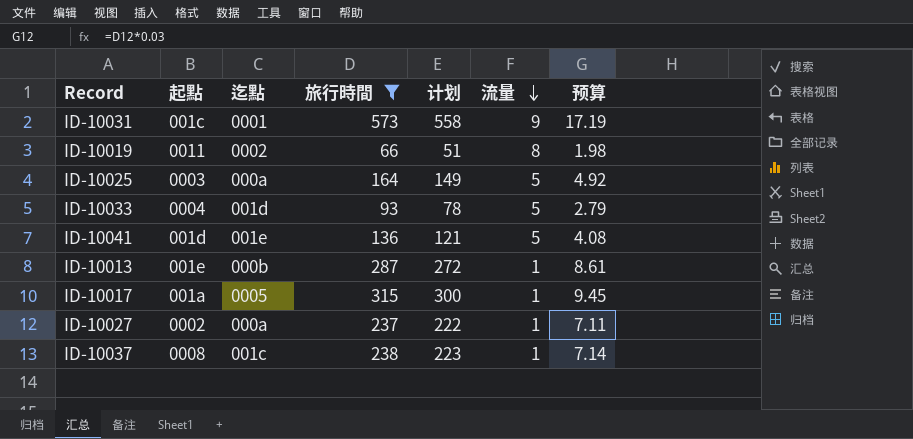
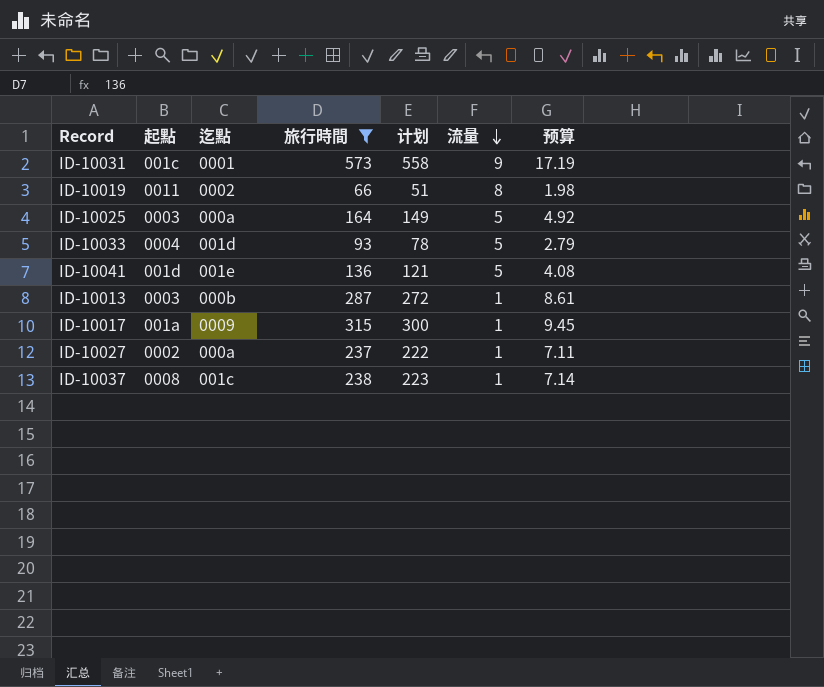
ID-10013 | 起點: 001e -> 0003
ID-10017 | 迄點: 0005 -> 0009

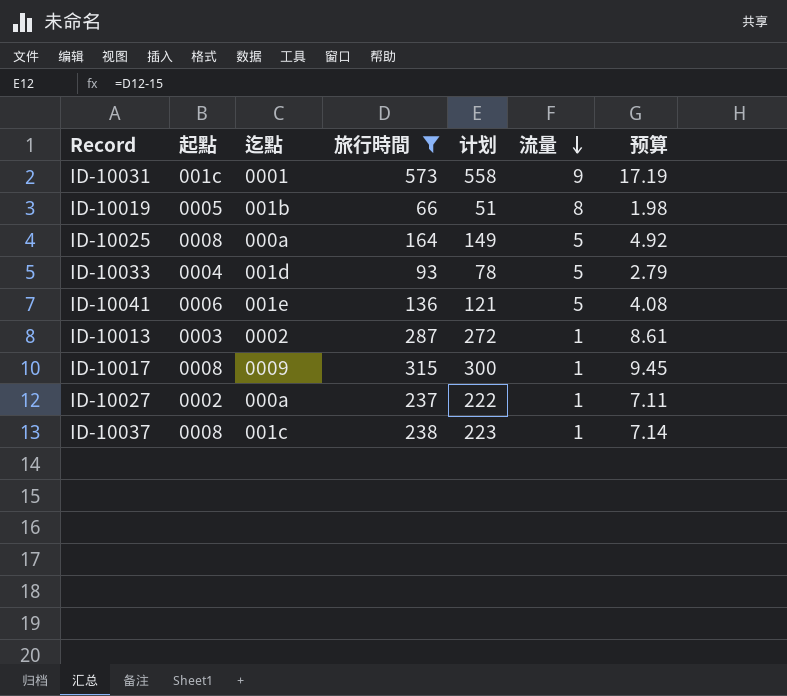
ID-10019 | 起點: 0011 -> 0005
ID-10019 | 迄點: 0002 -> 001b
ID-10025 | 起點: 0003 -> 0008
ID-10041 | 起點: 001d -> 0006
ID-10013 | 迄點: 000b -> 0002
ID-10017 | 起點: 001a -> 0008

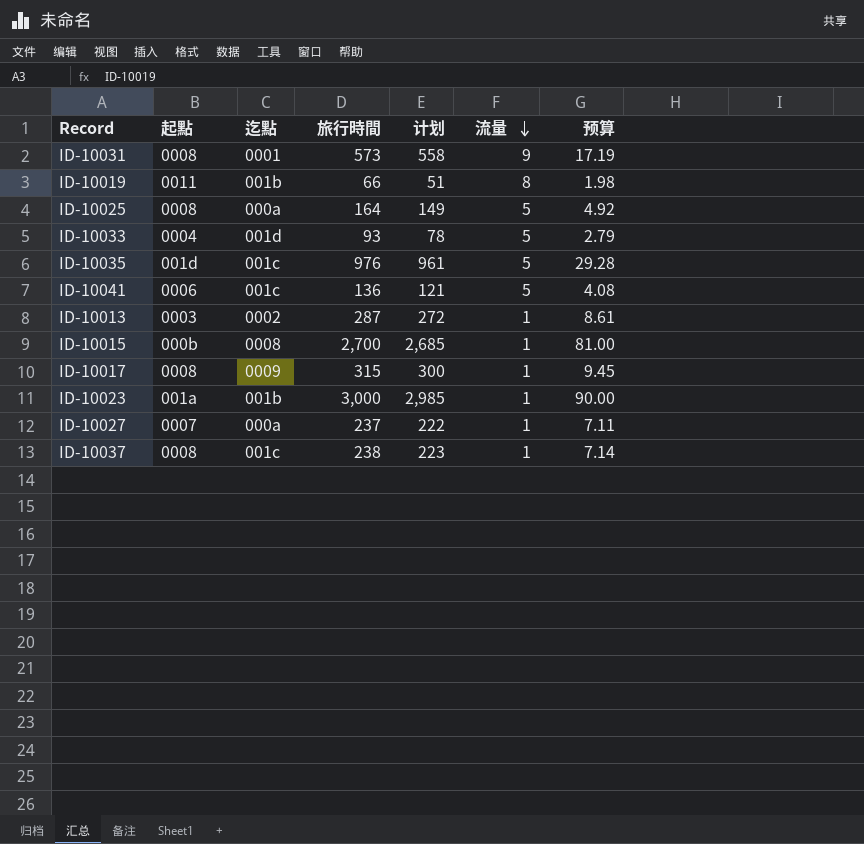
filter: 旅行時間 <= 573 -> none
ID-10031 | 起點: 001c -> 0008
ID-10019 | 起點: 0005 -> 0011
ID-10041 | 迄點: 001e -> 001c
ID-10027 | 起點: 0002 -> 0007

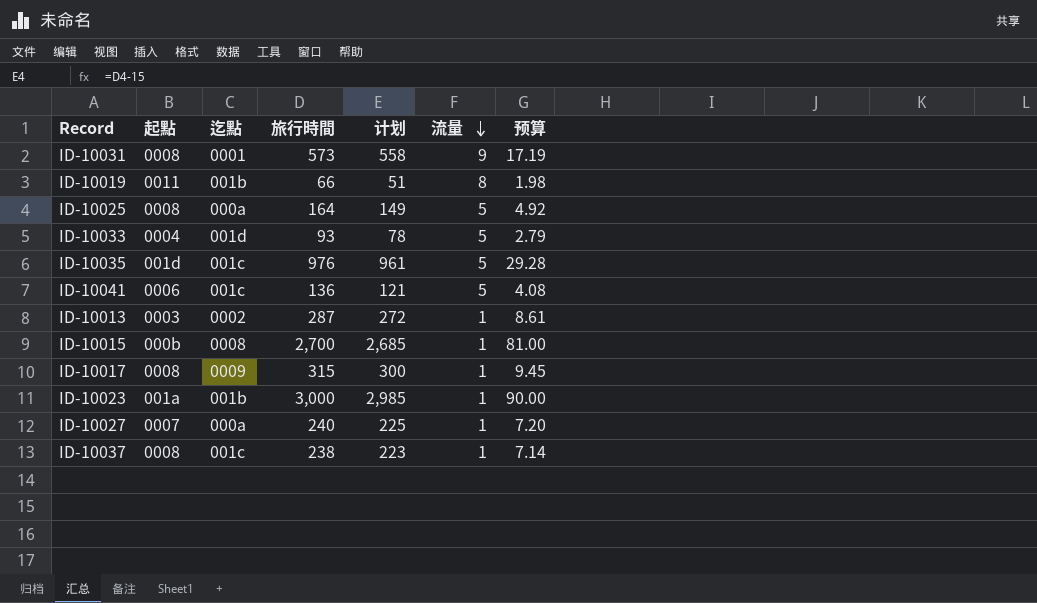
ID-10027 | 旅行時間: 237 -> 240
ID-10027 | 计划: 222 -> 225
ID-10027 | 预算: 7.11 -> 7.20

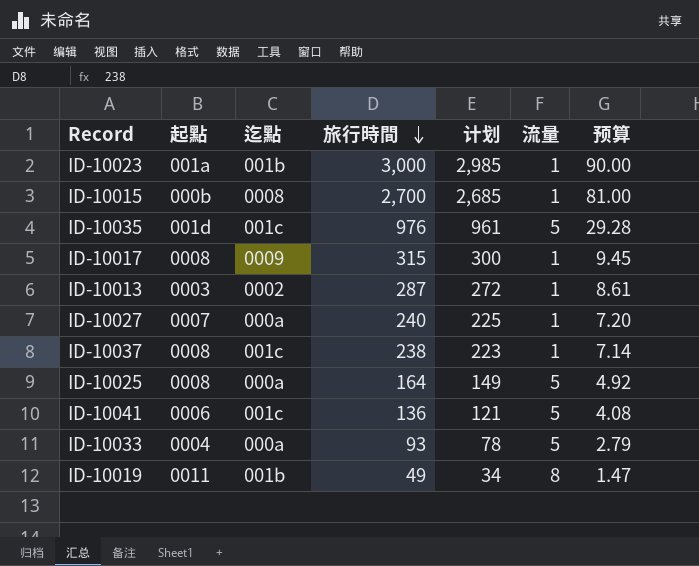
row order: 流量 descending -> 旅行時間 descending
row ID-10031: 0008 | 0001 | 573 | 558 | 9 | 17.19 -> none
ID-10033 | 迄點: 001d -> 000a
ID-10019 | 旅行時間: 66 -> 49
ID-10019 | 计划: 51 -> 34
ID-10019 | 预算: 1.98 -> 1.47

